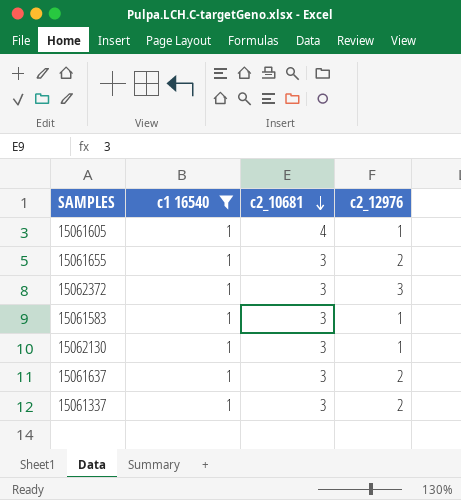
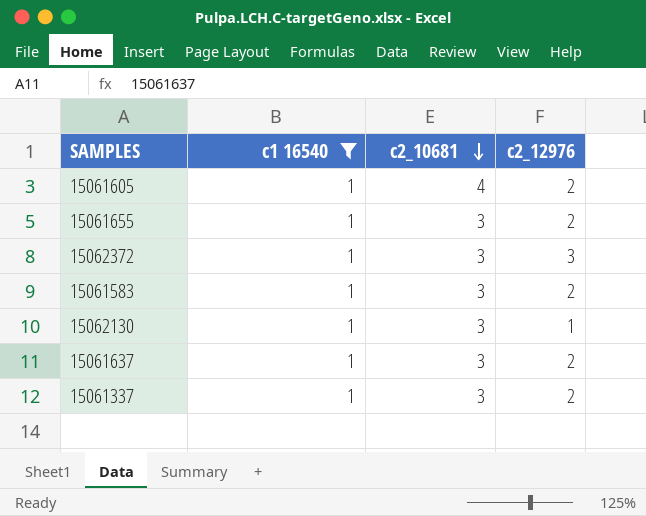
15061605 | c2_12976: 1 -> 2
15061583 | c2_12976: 1 -> 2

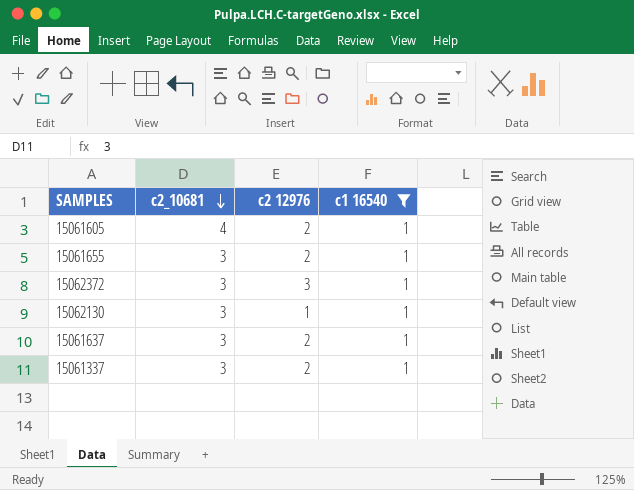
column name: c2_12976 -> c2 12976
column c1 16540 | position: 2 -> 4
row 15061583: 1 | 3 | 2 -> none

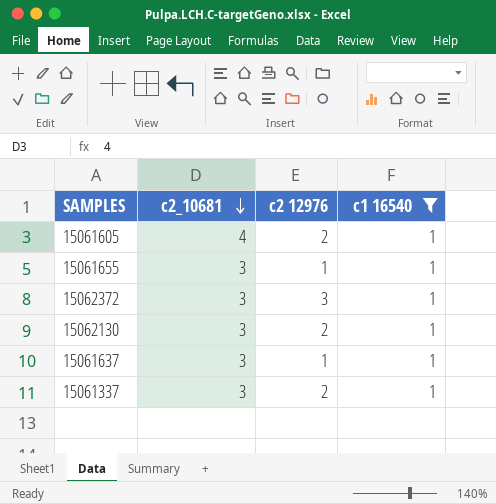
15061655 | c2 12976: 2 -> 1
15062130 | c2 12976: 1 -> 2
15061637 | c2 12976: 2 -> 1

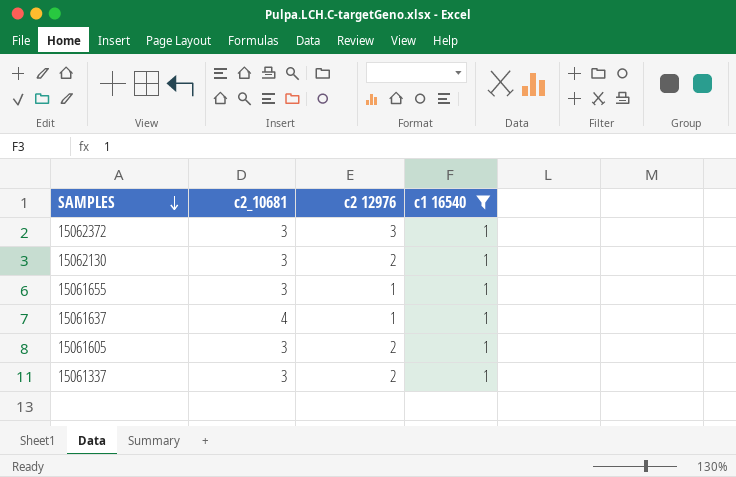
row order: c2_10681 descending -> SAMPLES descending
15061637 | c2_10681: 3 -> 4
15061605 | c2_10681: 4 -> 3

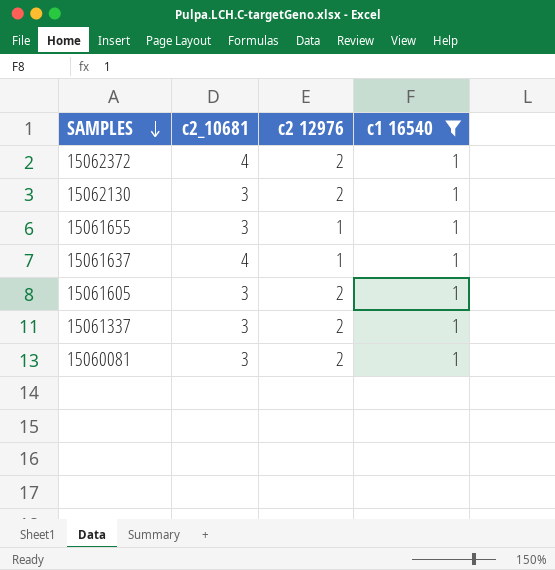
15062372 | c2_10681: 3 -> 4
15062372 | c2 12976: 3 -> 2
row 15060081: none -> 3 | 2 | 1

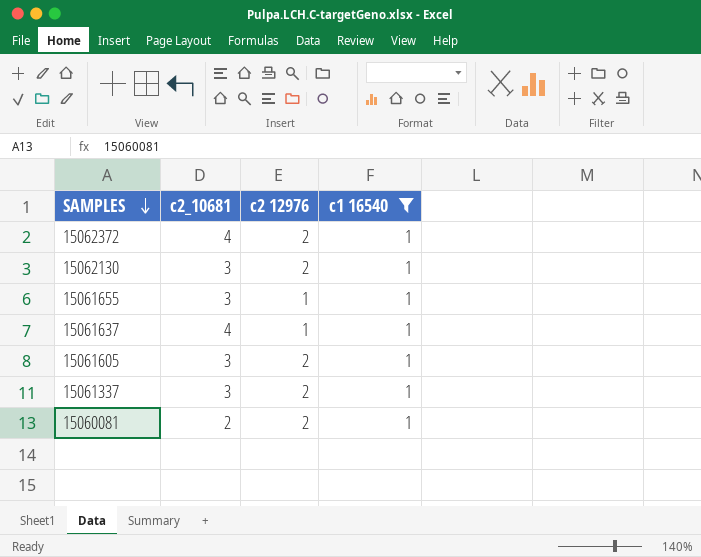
15060081 | c2_10681: 3 -> 2

